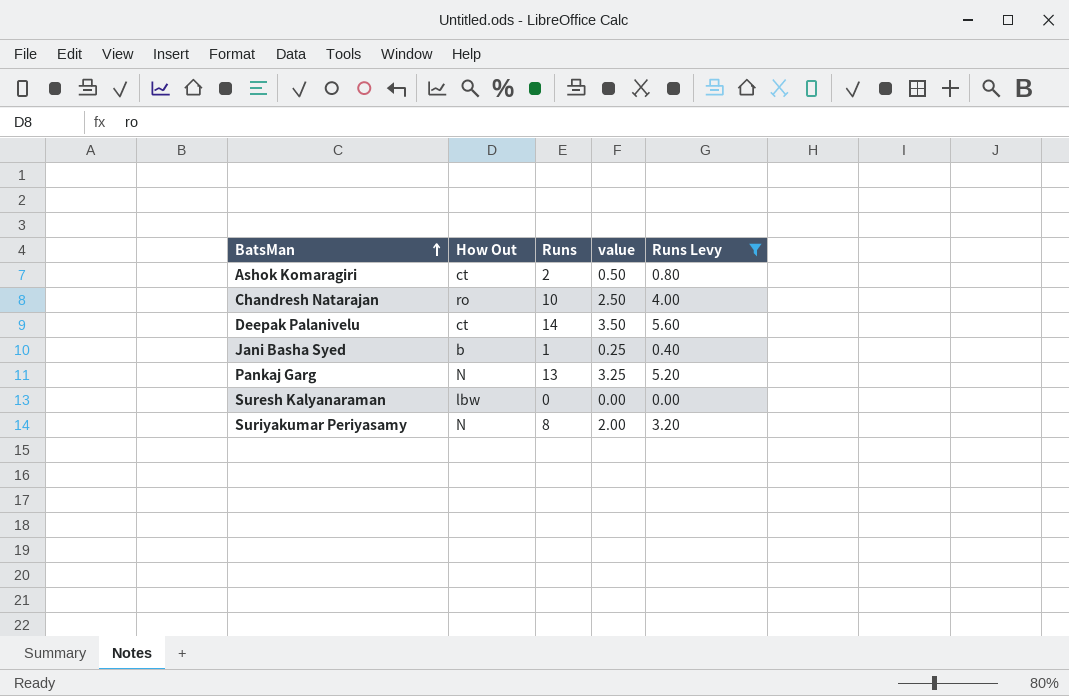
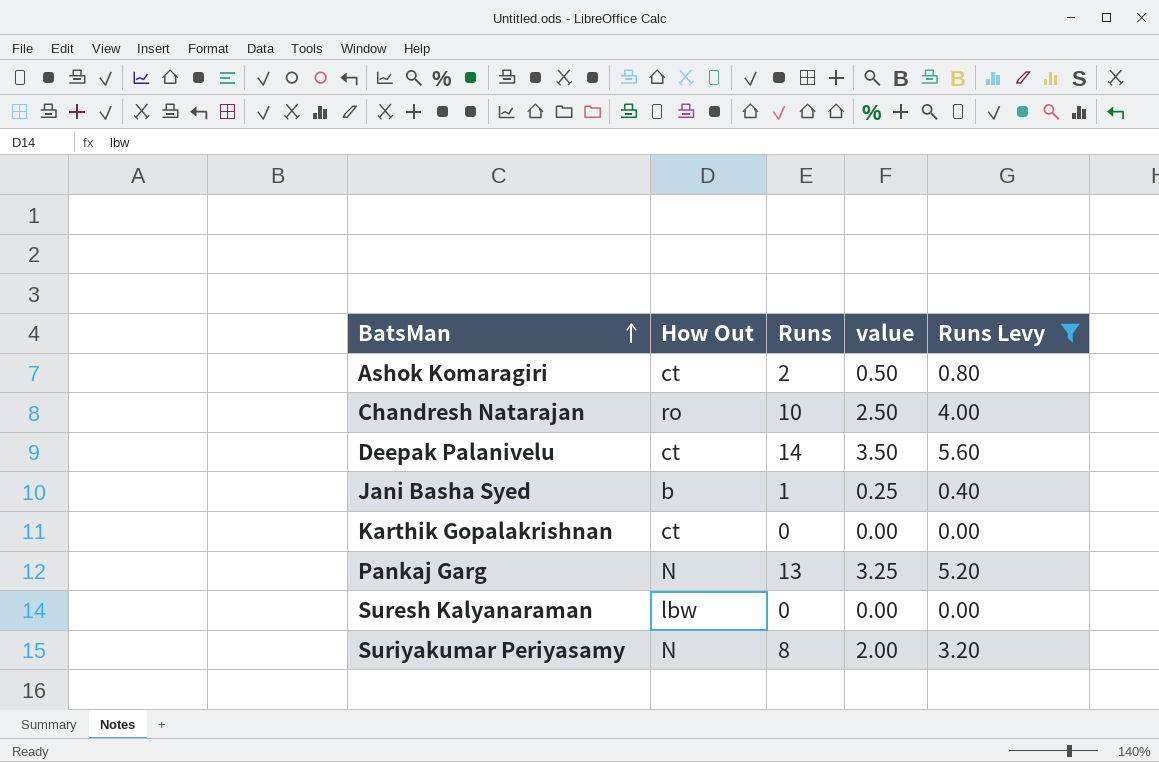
row Karthik Gopalakrishnan: none -> ct | 0 | 0.00 | 0.00

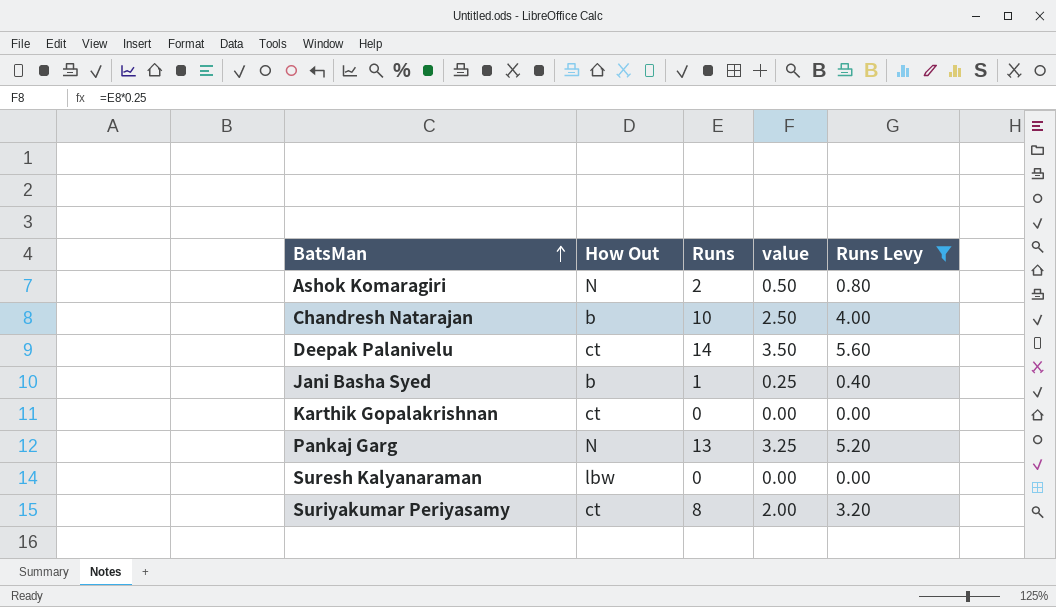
Ashok Komaragiri | How Out: ct -> N
Chandresh Natarajan | How Out: ro -> b
Suriyakumar Periyasamy | How Out: N -> ct

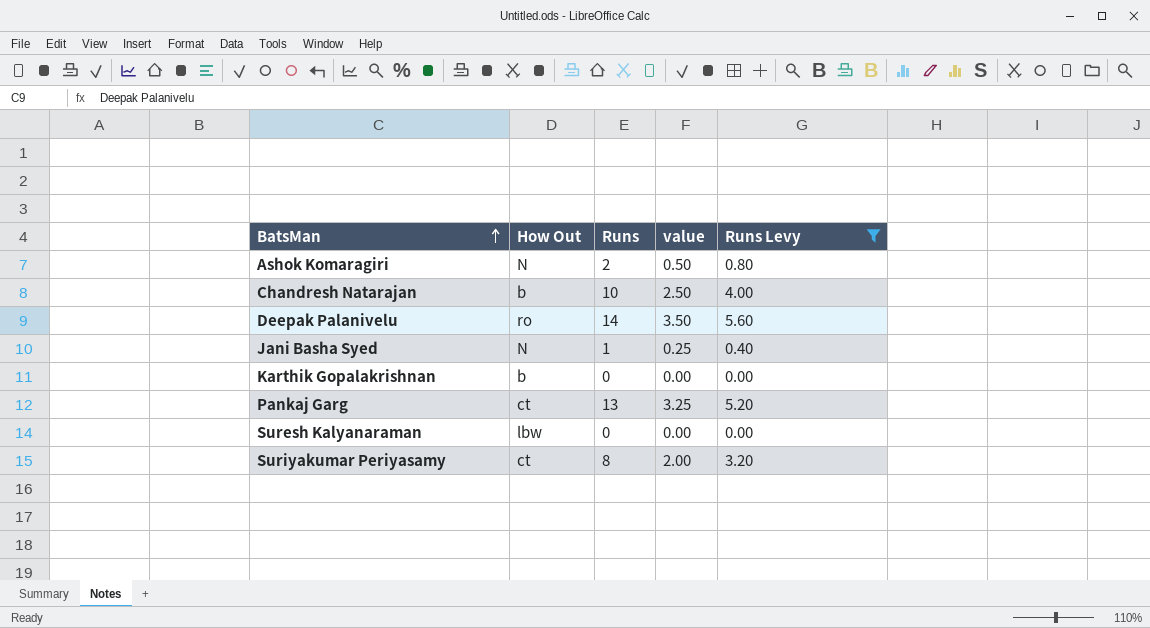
Deepak Palanivelu | How Out: ct -> ro
Jani Basha Syed | How Out: b -> N
Karthik Gopalakrishnan | How Out: ct -> b
Pankaj Garg | How Out: N -> ct

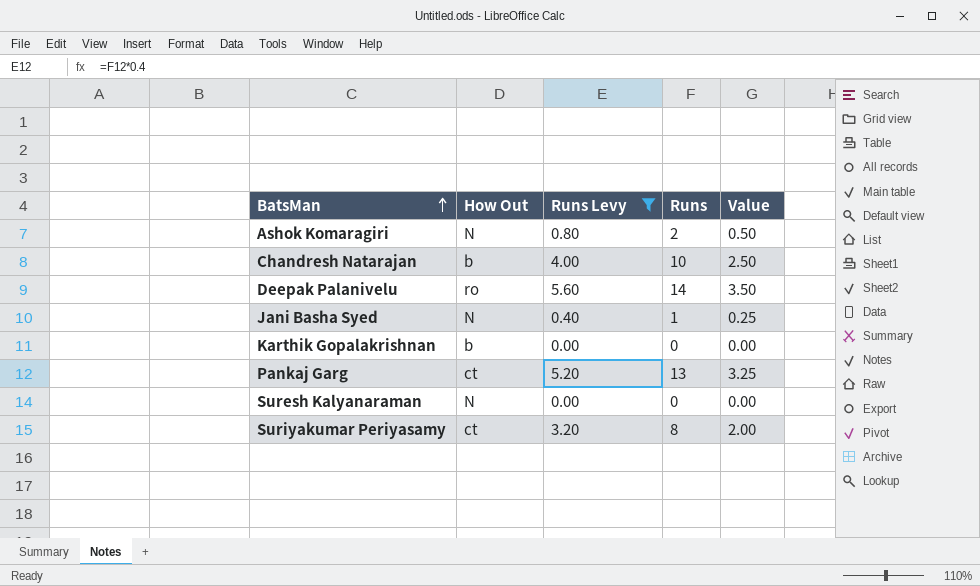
column Runs Levy | position: 5 -> 3
column name: value -> Value
Suresh Kalyanaraman | How Out: lbw -> N

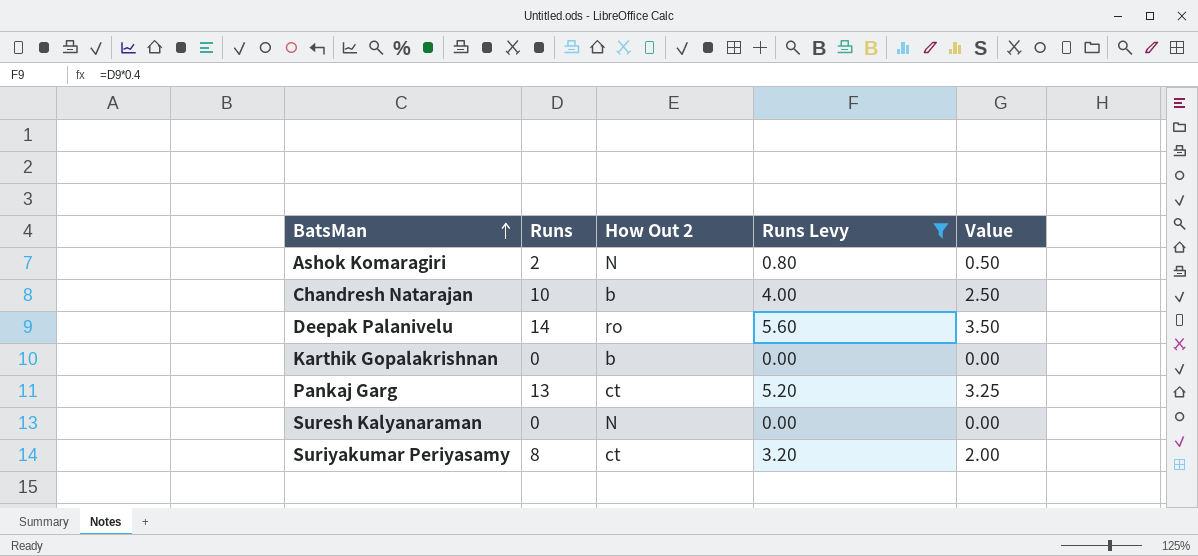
column Runs | position: 4 -> 2
column name: How Out -> How Out 2
row Jani Basha Syed: N | 0.40 | 1 | 0.25 -> none

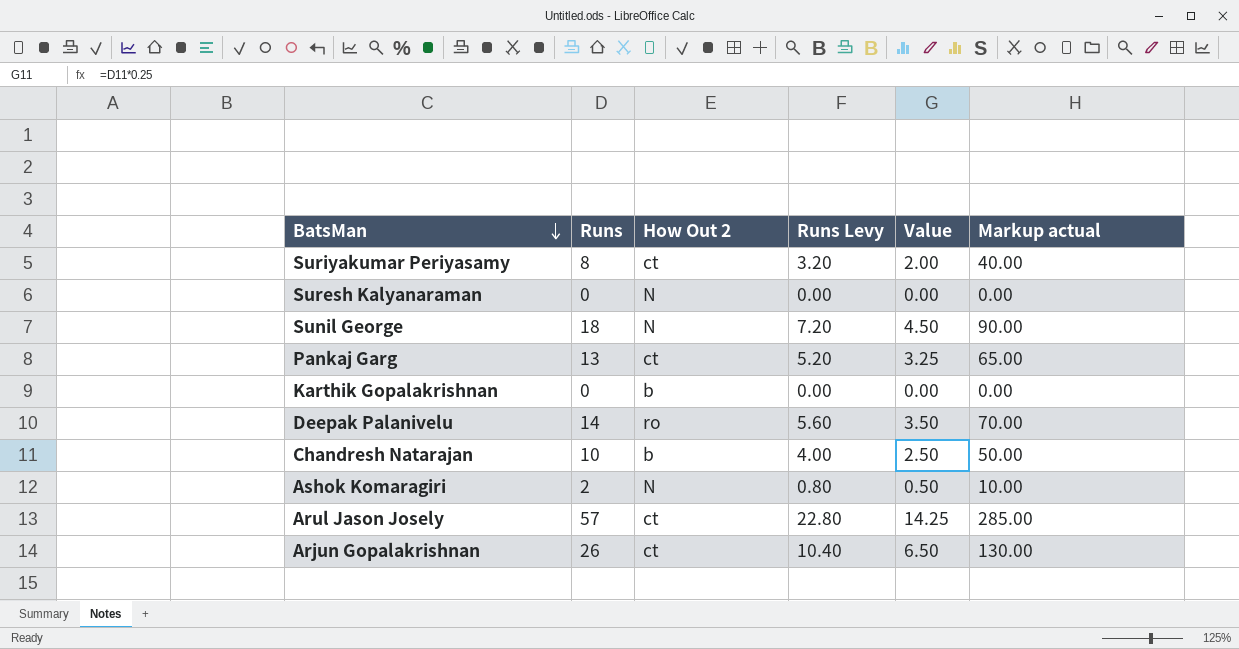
filter: Runs Levy <= 5.60 -> none
row order: BatsMan ascending -> BatsMan descending
column Markup actual | formula: none -> [Runs] * 5

